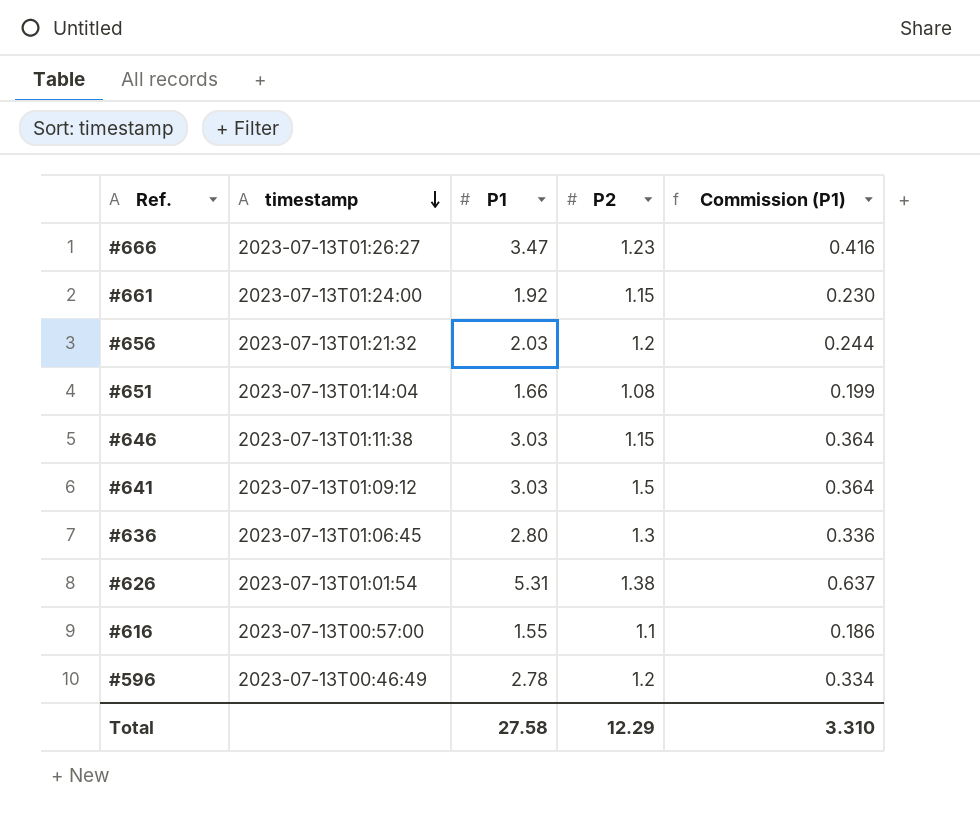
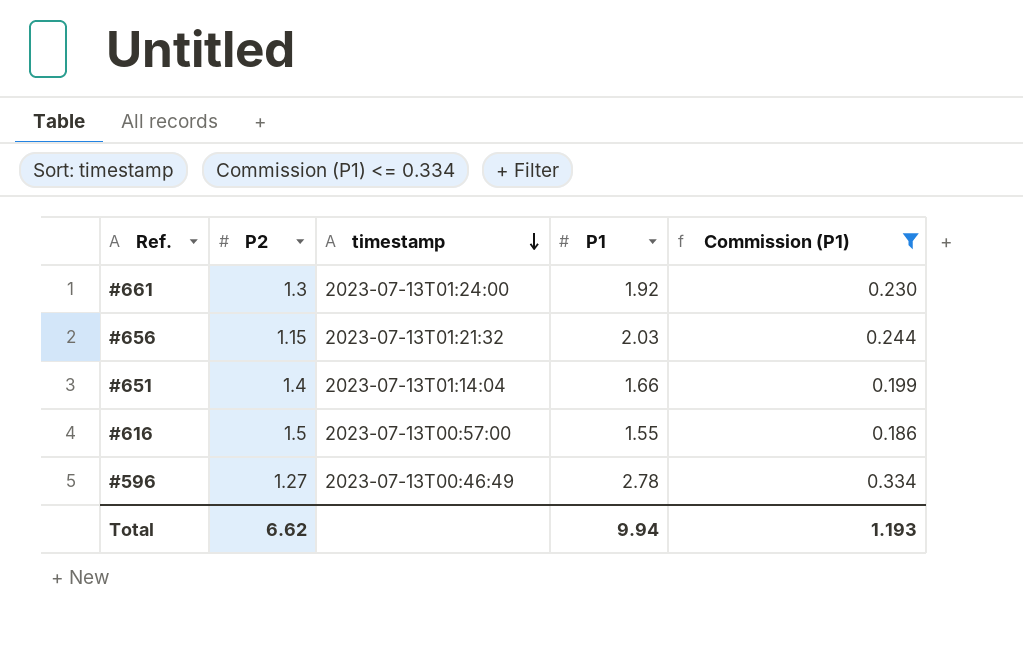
filter: none -> Commission (P1) <= 0.334
column P2 | position: 4 -> 2
#661 | P2: 1.15 -> 1.3
#656 | P2: 1.2 -> 1.15
#651 | P2: 1.08 -> 1.4
#616 | P2: 1.1 -> 1.5
#596 | P2: 1.2 -> 1.27
Total | P2: 12.29 -> 6.62
Total | P1: 27.58 -> 9.94
Total | Commission (P1): 3.310 -> 1.193

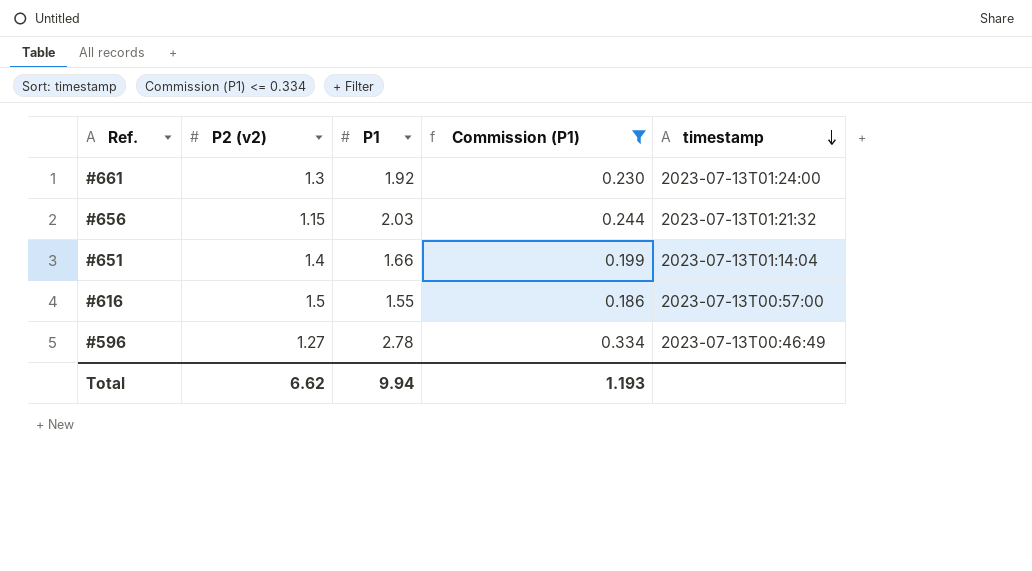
column name: P2 -> P2 (v2)
column timestamp | position: 3 -> 5

